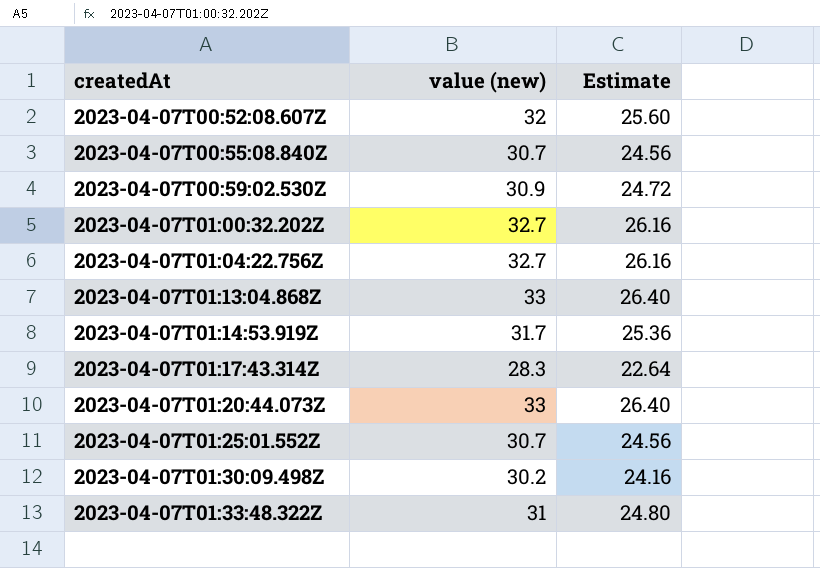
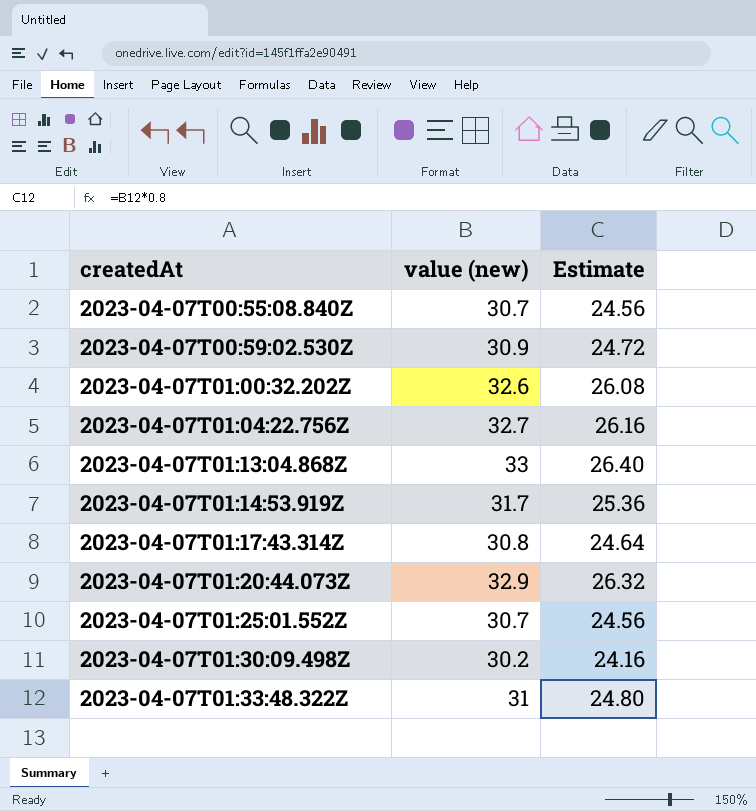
row 2023-04-07T00:52:08.607Z: 32 | 25.60 -> none
2023-04-07T01:00:32.202Z | value (new): 32.7 -> 32.6
2023-04-07T01:00:32.202Z | Estimate: 26.16 -> 26.08
2023-04-07T01:17:43.314Z | value (new): 28.3 -> 30.8
2023-04-07T01:17:43.314Z | Estimate: 22.64 -> 24.64
2023-04-07T01:20:44.073Z | value (new): 33 -> 32.9
2023-04-07T01:20:44.073Z | Estimate: 26.40 -> 26.32

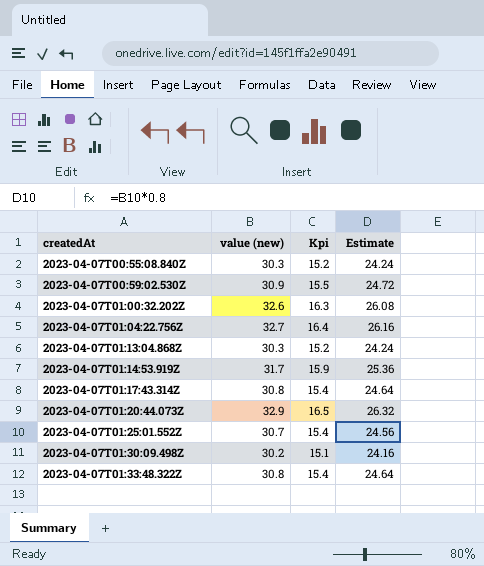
column Kpi | formula: none -> [value (new)] * 0.5
2023-04-07T00:55:08.840Z | value (new): 30.7 -> 30.3
2023-04-07T00:55:08.840Z | Estimate: 24.56 -> 24.24
2023-04-07T01:13:04.868Z | value (new): 33 -> 30.3
2023-04-07T01:13:04.868Z | Estimate: 26.40 -> 24.24
2023-04-07T01:33:48.322Z | value (new): 31 -> 30.8
2023-04-07T01:33:48.322Z | Estimate: 24.80 -> 24.64

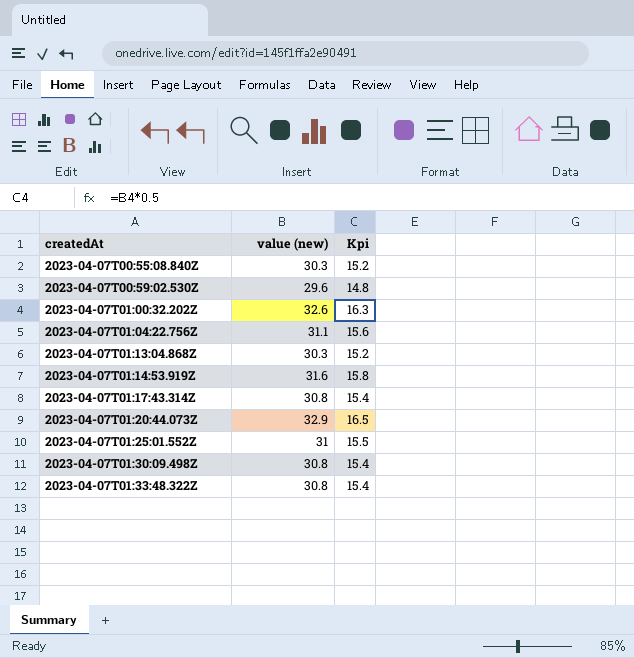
column Estimate | formula: [value (new)] * 0.8 -> none
2023-04-07T00:59:02.530Z | value (new): 30.9 -> 29.6
2023-04-07T00:59:02.530Z | Kpi: 15.5 -> 14.8
2023-04-07T01:04:22.756Z | value (new): 32.7 -> 31.1
2023-04-07T01:04:22.756Z | Kpi: 16.4 -> 15.6
2023-04-07T01:14:53.919Z | value (new): 31.7 -> 31.6
2023-04-07T01:14:53.919Z | Kpi: 15.9 -> 15.8
2023-04-07T01:25:01.552Z | value (new): 30.7 -> 31
2023-04-07T01:25:01.552Z | Kpi: 15.4 -> 15.5
2023-04-07T01:30:09.498Z | value (new): 30.2 -> 30.8
2023-04-07T01:30:09.498Z | Kpi: 15.1 -> 15.4

